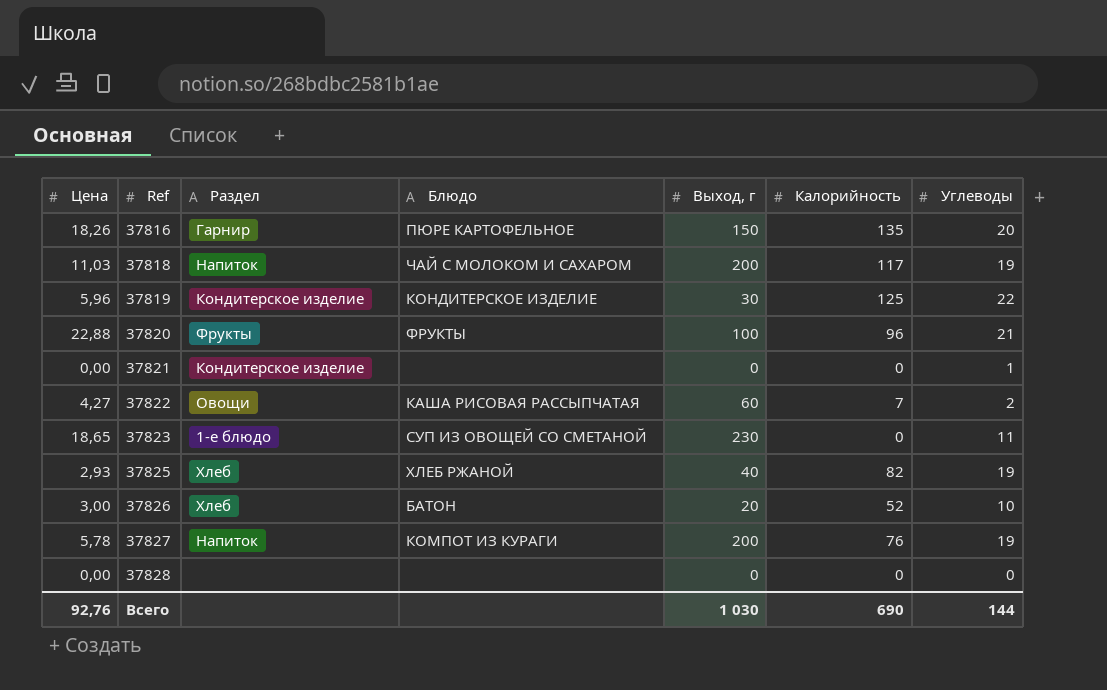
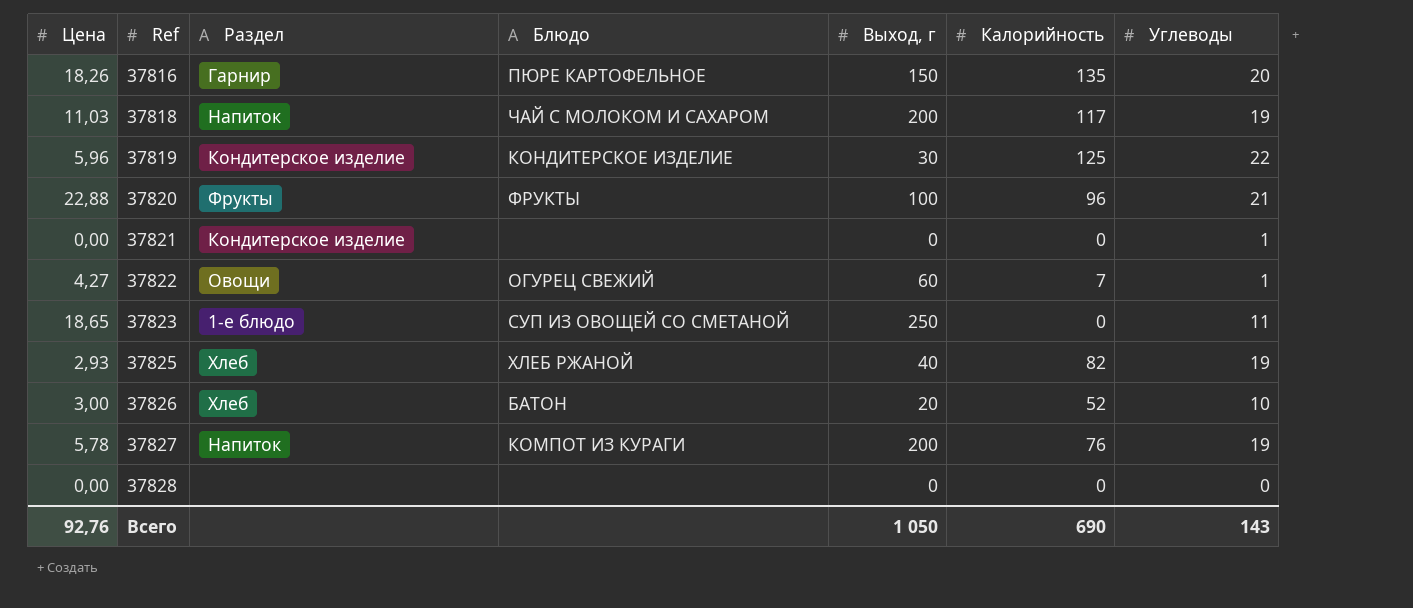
37822 | Блюдо: КАША РИСОВАЯ РАССЫПЧАТАЯ -> ОГУРЕЦ СВЕЖИЙ
37822 | Углеводы: 2 -> 1
37823 | Выход, г: 230 -> 250
Всего | Выход, г: 1 030 -> 1 050
Всего | Углеводы: 144 -> 143

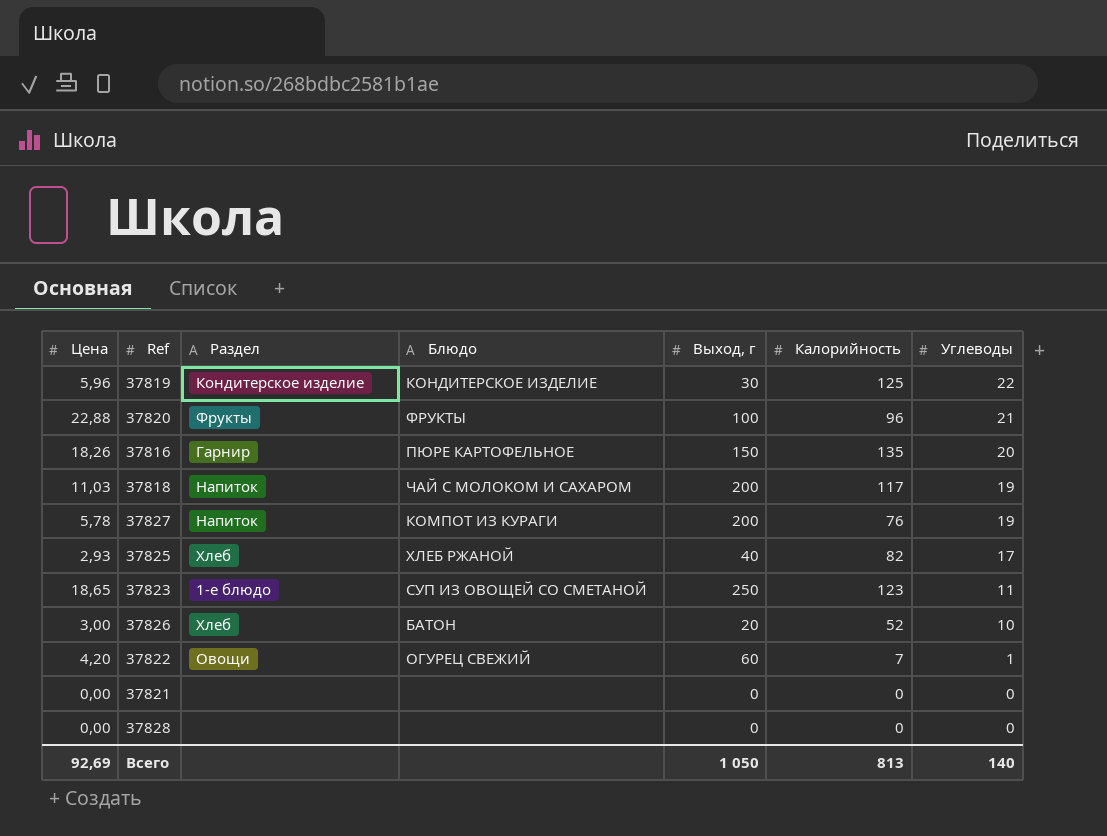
row order: Ref ascending -> Углеводы descending
37825 | Углеводы: 19 -> 17
37823 | Калорийность: 0 -> 123
37822 | Цена: 4,27 -> 4,20
37821 | Раздел: Кондитерское изделие -> none
37821 | Углеводы: 1 -> 0
Всего | Цена: 92,76 -> 92,69
Всего | Калорийность: 690 -> 813
Всего | Углеводы: 143 -> 140

